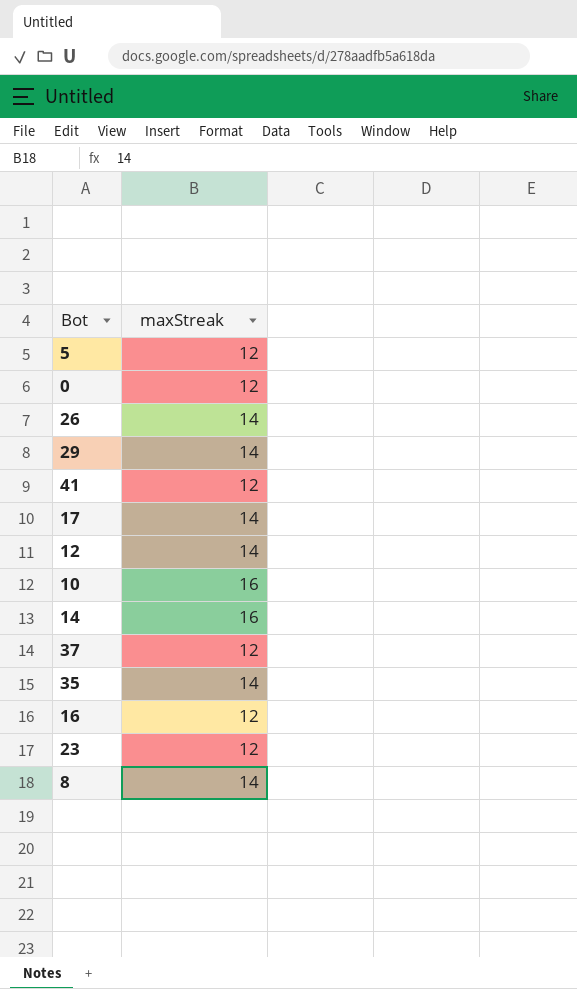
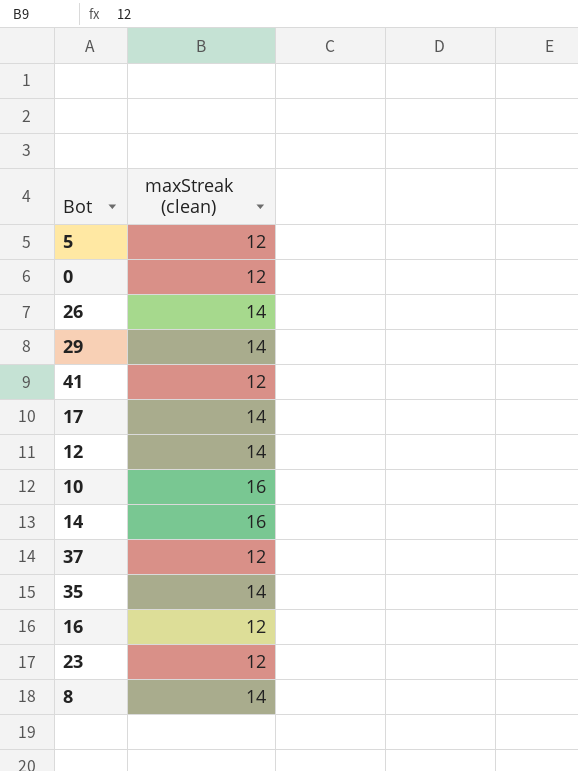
column name: maxStreak -> maxStreak (clean)

